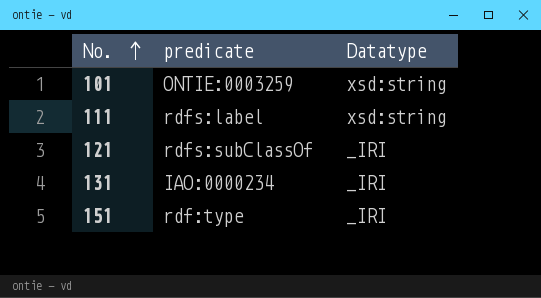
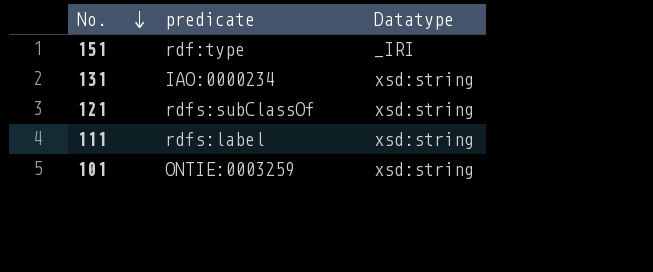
row order: No. ascending -> No. descending
131 | Datatype: _IRI -> xsd:string
121 | Datatype: _IRI -> xsd:string

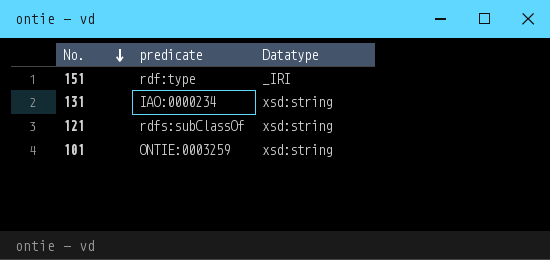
row 111: rdfs:label | xsd:string -> none

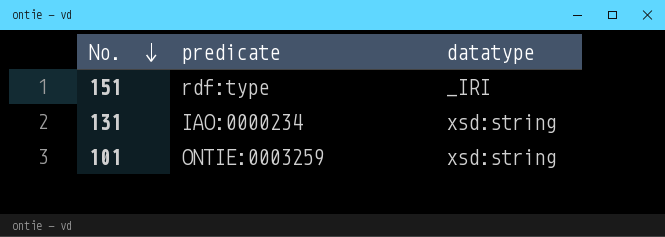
column name: Datatype -> datatype
row 121: rdfs:subClassOf | xsd:string -> none

